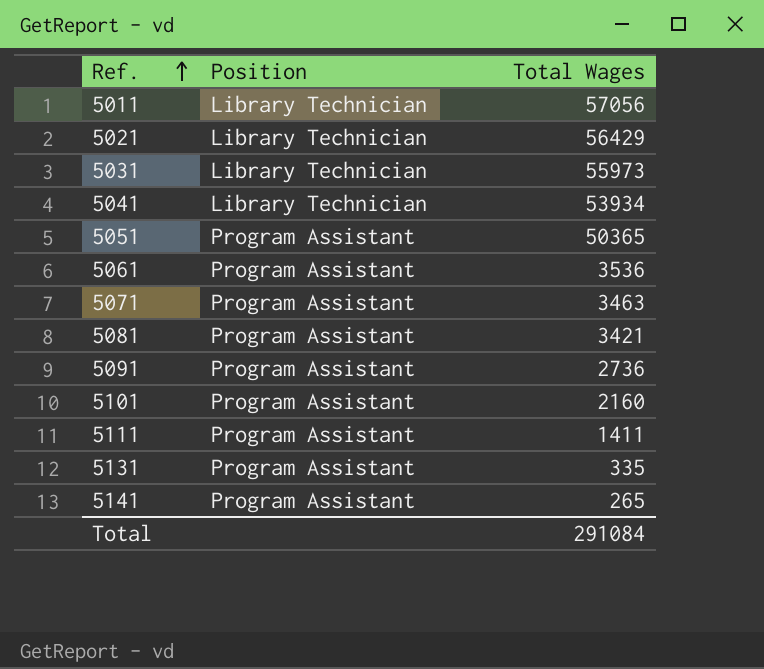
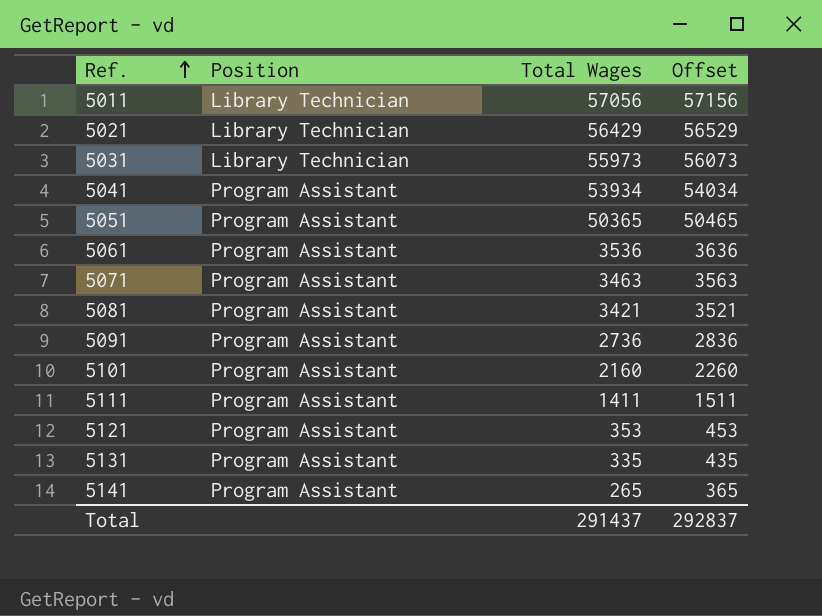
column Offset | formula: none -> [Total Wages] + 100
5041 | Position: Library Technician -> Program Assistant
row 5121: none -> Program Assistant | 353 | 453
Total | Total Wages: 291084 -> 291437

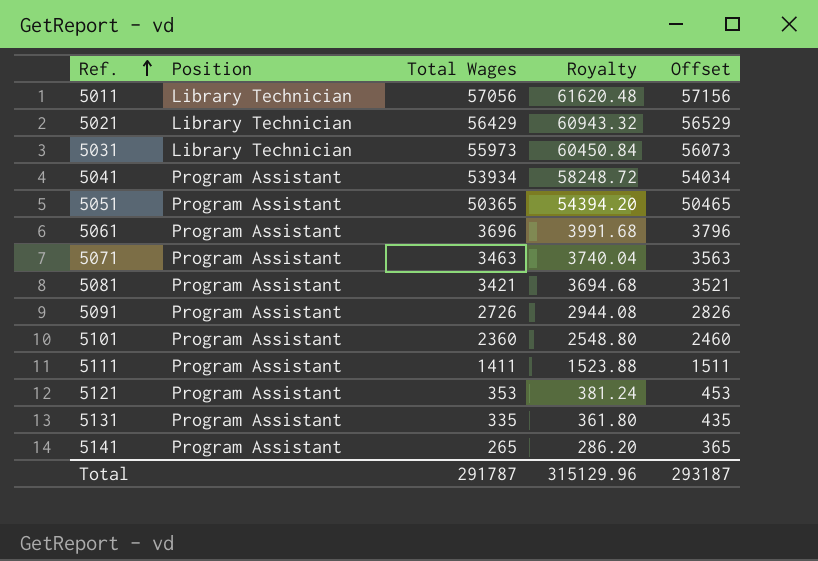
column Royalty | formula: none -> [Total Wages] * 1.08
5061 | Total Wages: 3536 -> 3696
5061 | Offset: 3636 -> 3796
5091 | Total Wages: 2736 -> 2726
5091 | Offset: 2836 -> 2826
5101 | Total Wages: 2160 -> 2360
5101 | Offset: 2260 -> 2460
Total | Total Wages: 291437 -> 291787
Total | Offset: 292837 -> 293187

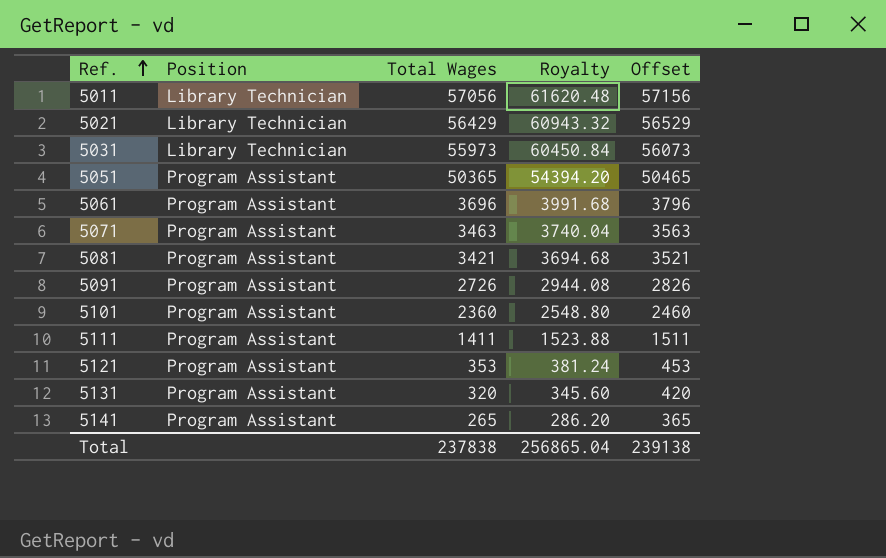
row 5041: Program Assistant | 53934 | 58248.72 | 54034 -> none
5131 | Total Wages: 335 -> 320
5131 | Royalty: 361.80 -> 345.60
5131 | Offset: 435 -> 420
Total | Total Wages: 291787 -> 237838
Total | Royalty: 315129.96 -> 256865.04
Total | Offset: 293187 -> 239138

